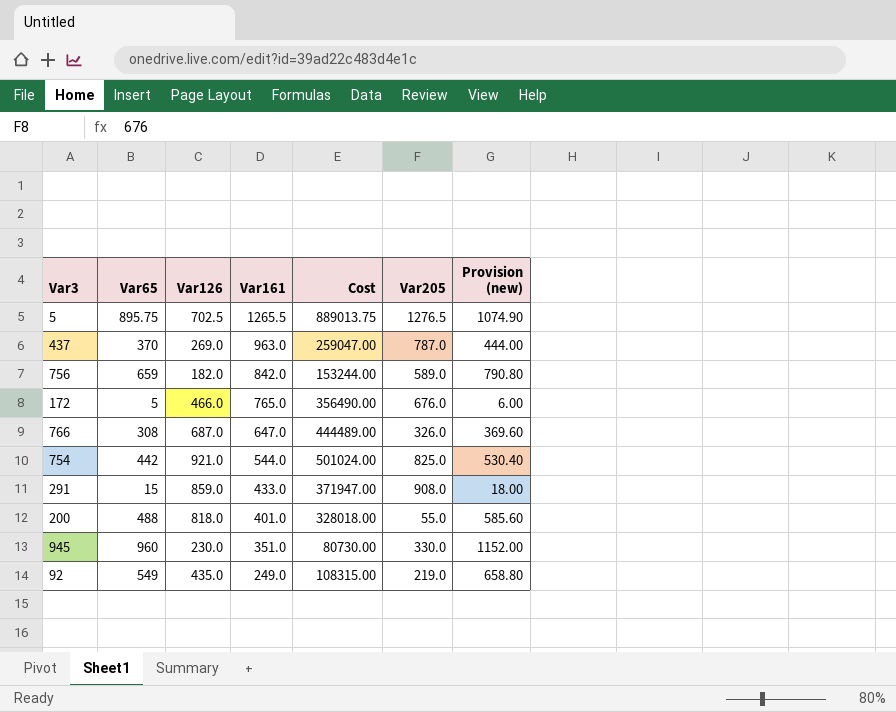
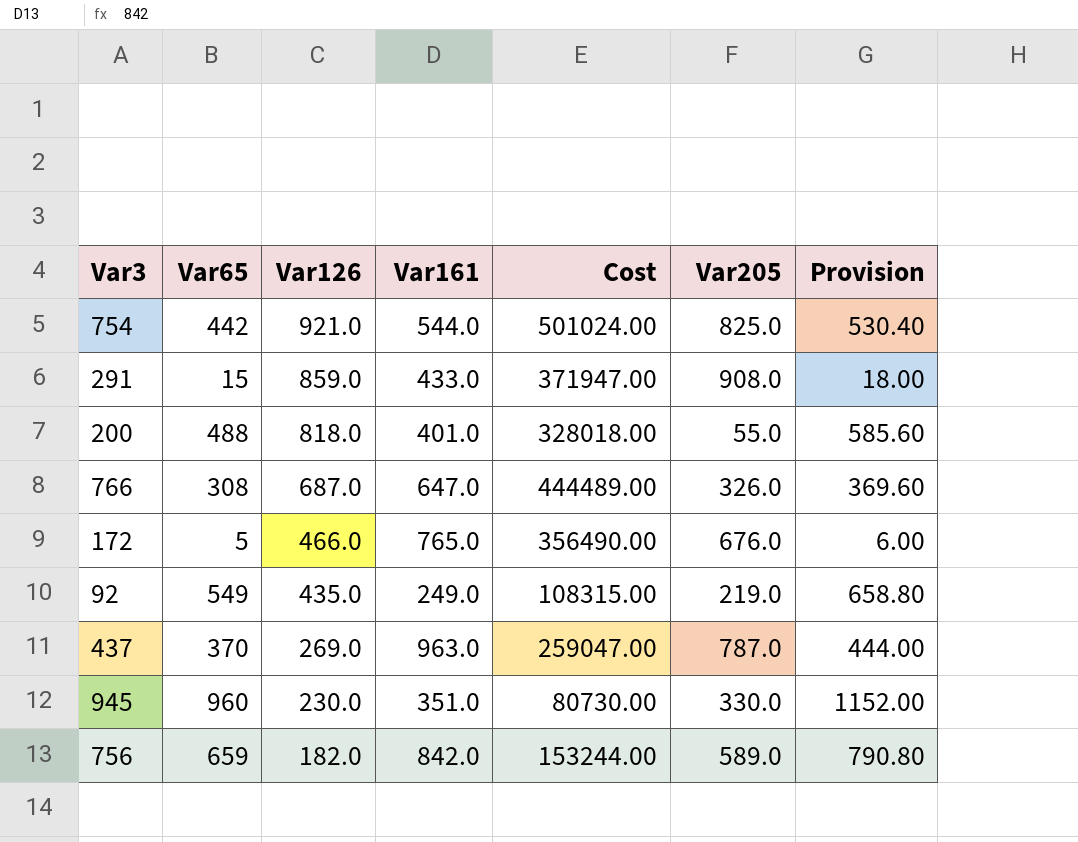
row order: Var161 descending -> Var126 descending
column name: Provision (new) -> Provision
row 5: 895.75 | 702.5 | 1265.5 | 889013.75 | 1276.5 | 1074.90 -> none

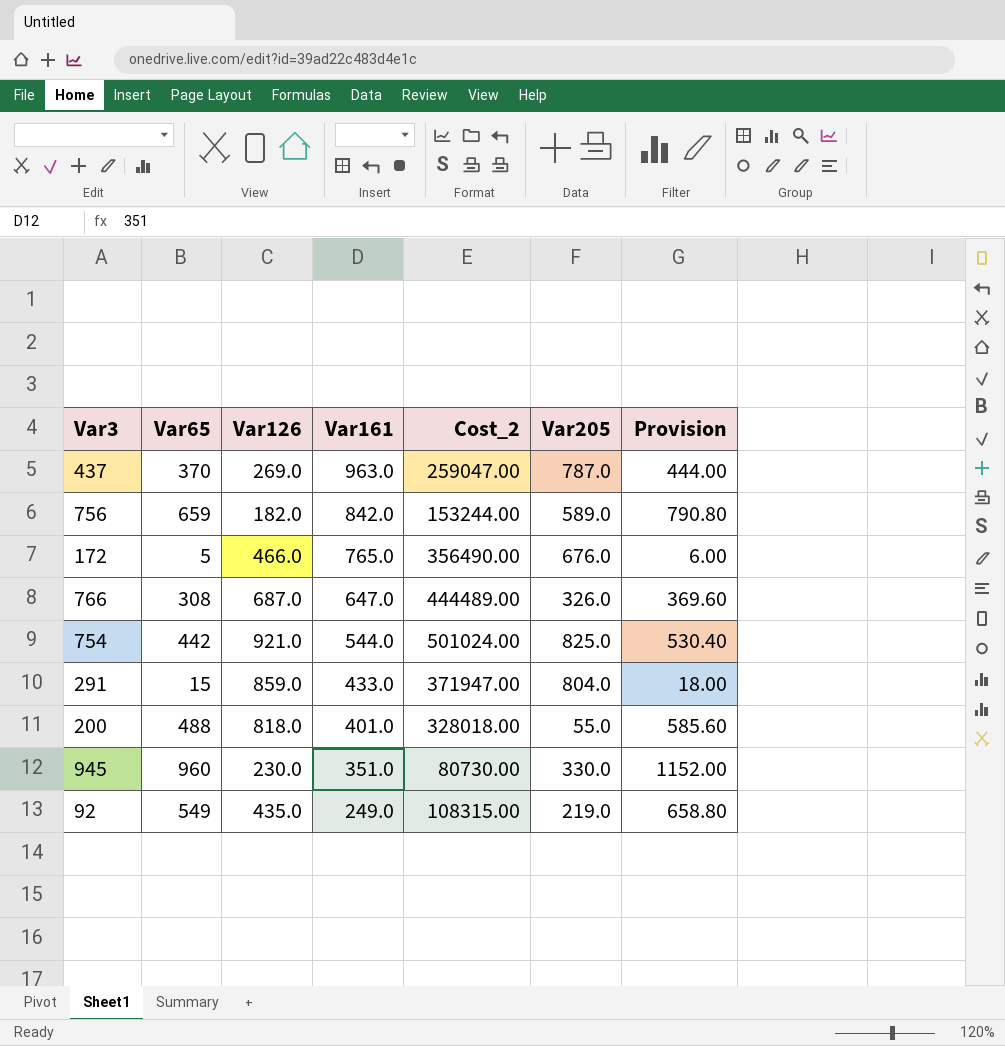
row order: Var126 descending -> Var161 descending
column name: Cost -> Cost_2
291 | Var205: 908.0 -> 804.0

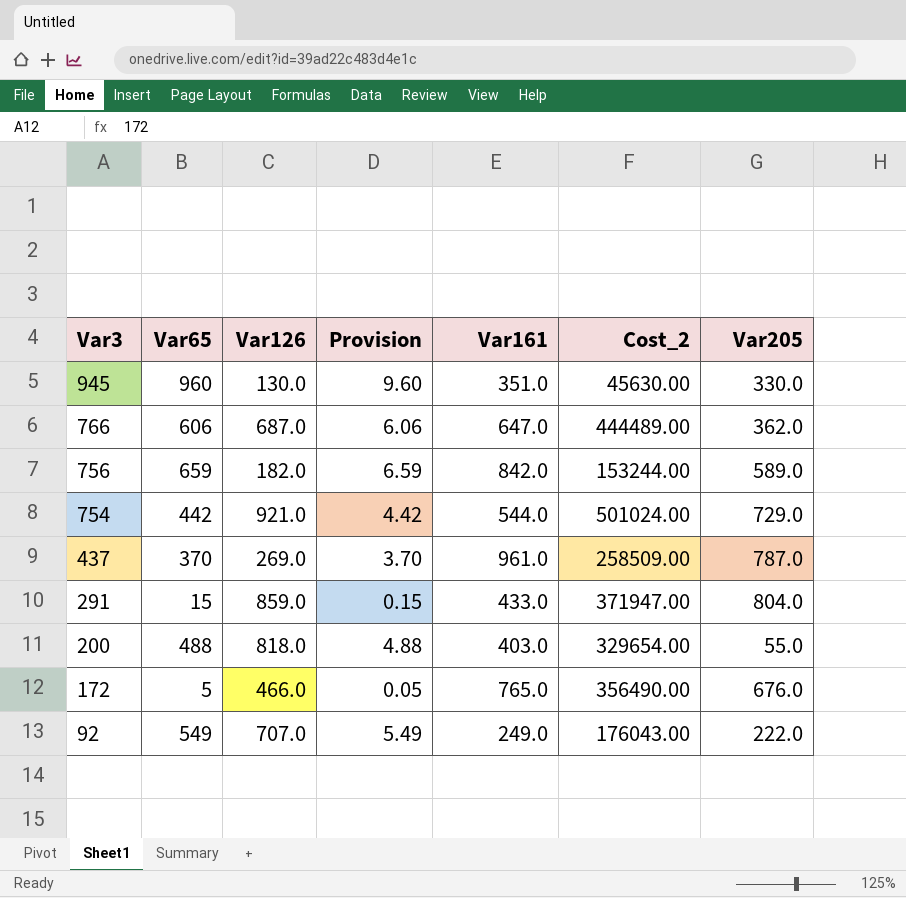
row order: Var161 descending -> Var3 descending
column Provision | formula: [Var65] * 1.2 -> [Var65] * 0.01
column Provision | position: 7 -> 4
945 | Var126: 230.0 -> 130.0
945 | Cost_2: 80730.00 -> 45630.00
766 | Var65: 308 -> 606
766 | Var205: 326.0 -> 362.0
754 | Var205: 825.0 -> 729.0
437 | Var161: 963.0 -> 961.0
437 | Cost_2: 259047.00 -> 258509.00
200 | Var161: 401.0 -> 403.0
200 | Cost_2: 328018.00 -> 329654.00
92 | Var126: 435.0 -> 707.0
92 | Cost_2: 108315.00 -> 176043.00
92 | Var205: 219.0 -> 222.0

